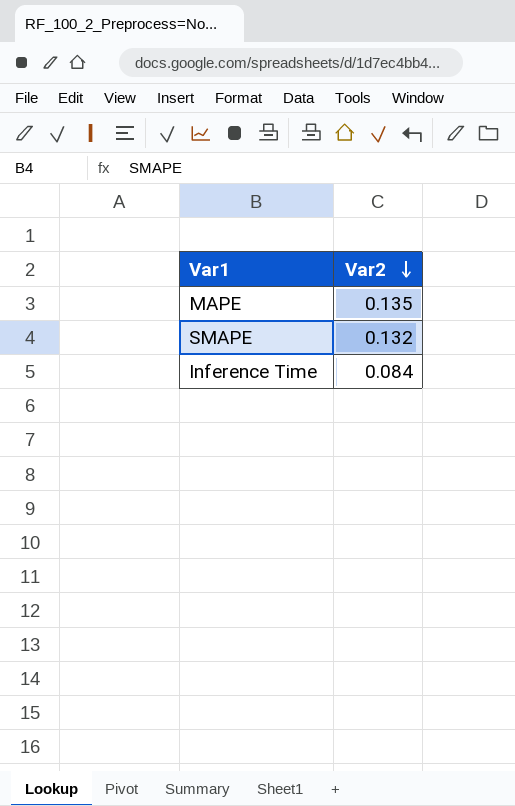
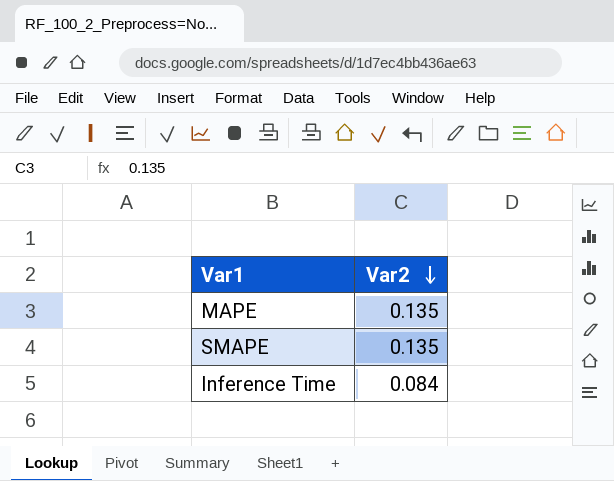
SMAPE | Var2: 0.132 -> 0.135

